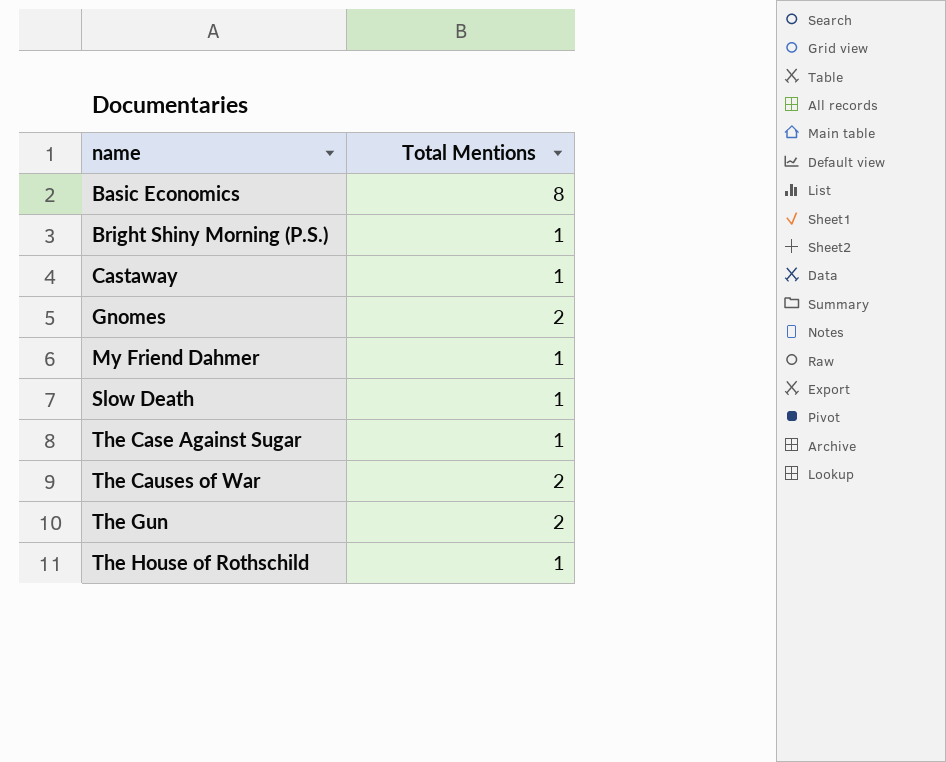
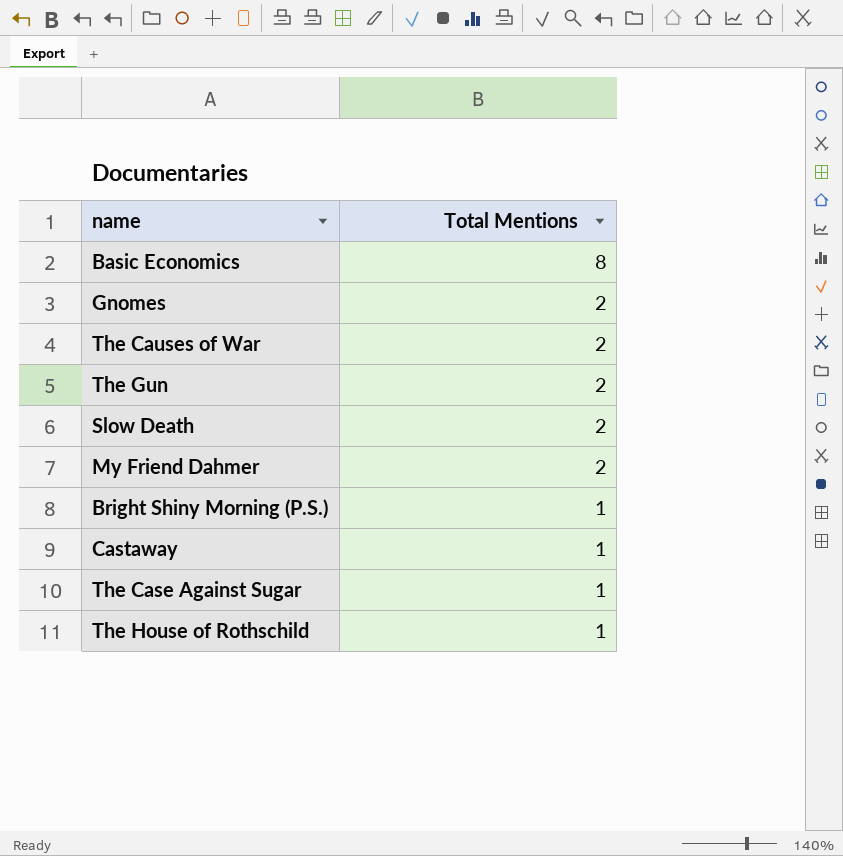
row order: name ascending -> Total Mentions descending
Slow Death | Total Mentions: 1 -> 2
My Friend Dahmer | Total Mentions: 1 -> 2

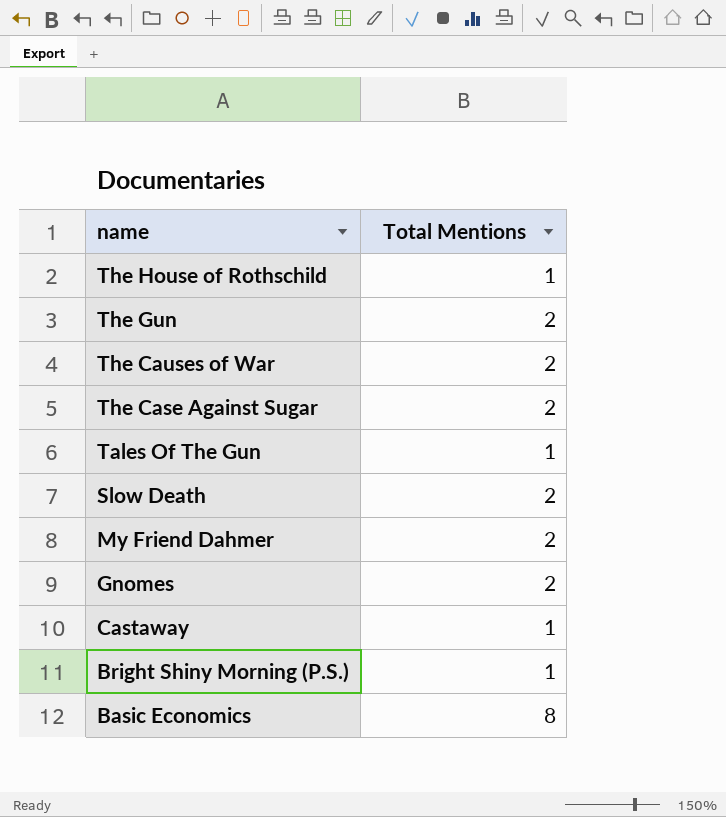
row order: Total Mentions descending -> name descending
The Case Against Sugar | Total Mentions: 1 -> 2
row Tales Of The Gun: none -> 1

